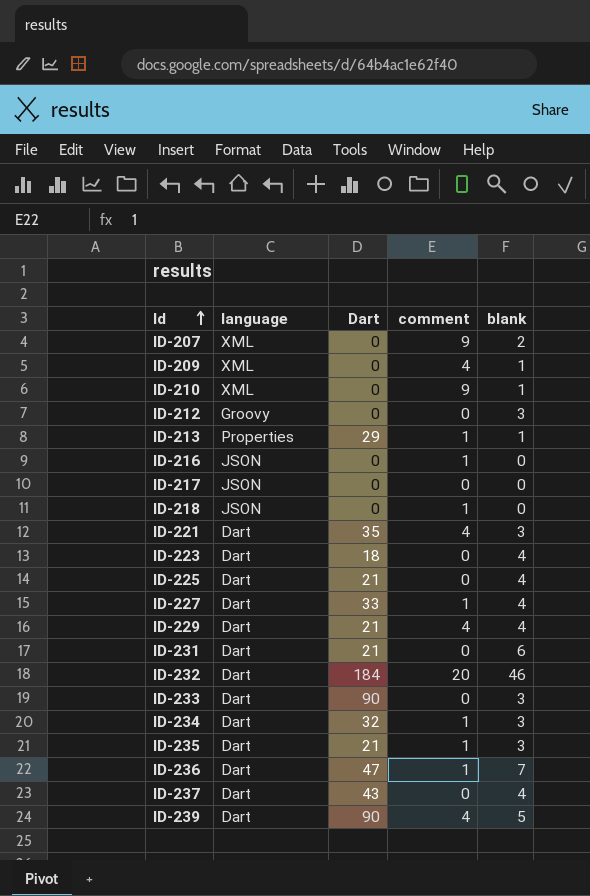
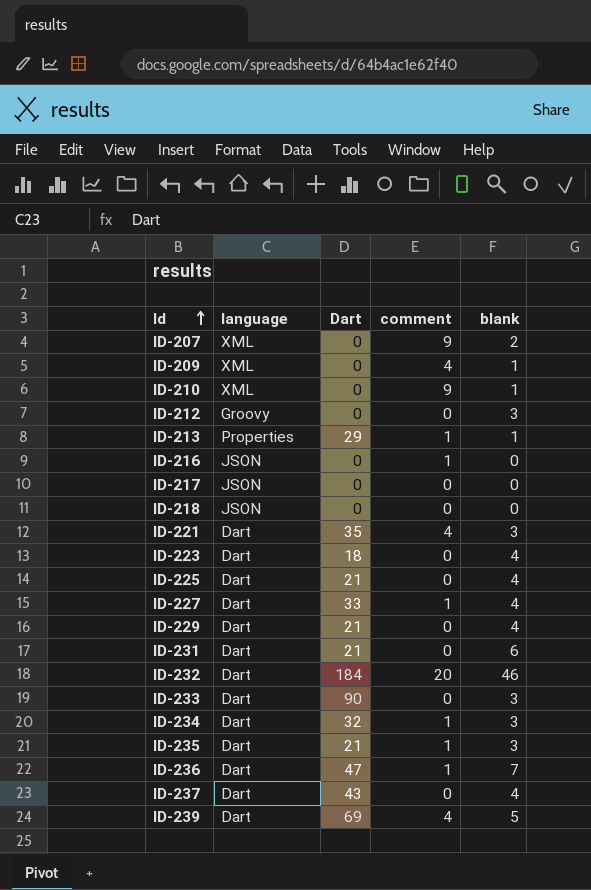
ID-218 | comment: 1 -> 0
ID-229 | comment: 4 -> 0
ID-239 | Dart: 90 -> 69

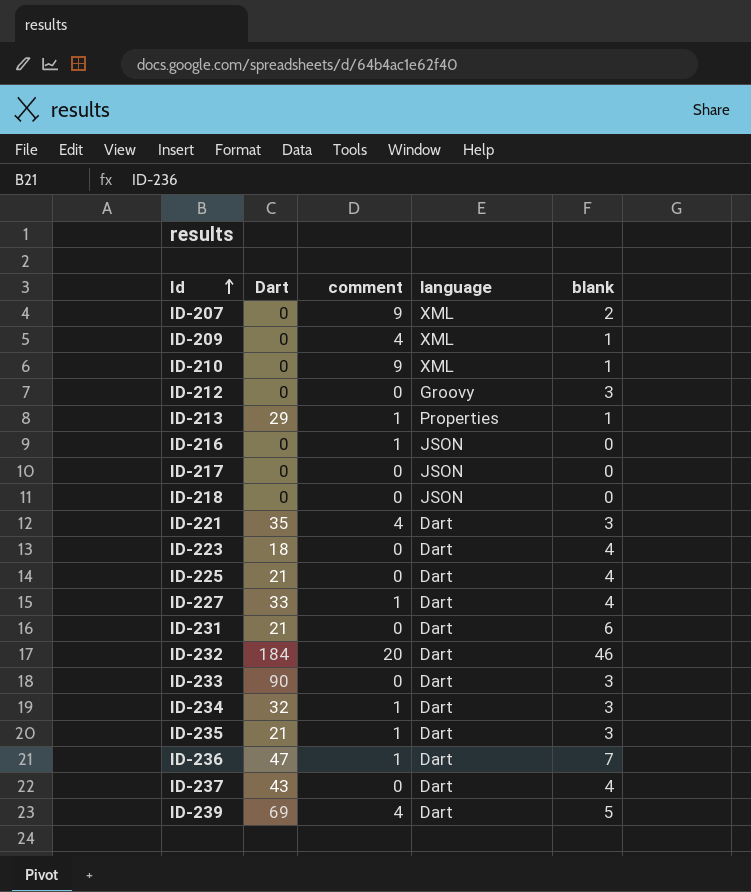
column language | position: 2 -> 4
row ID-229: Dart | 21 | 0 | 4 -> none

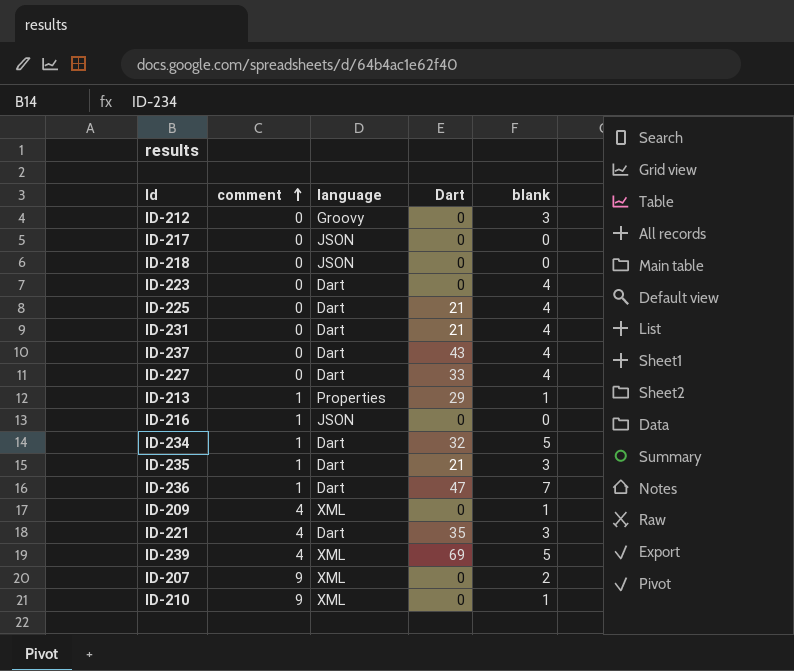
row order: Id ascending -> comment ascending
column Dart | position: 2 -> 4
row ID-232: 184 | 20 | Dart | 46 -> none
row ID-233: 90 | 0 | Dart | 3 -> none
ID-223 | Dart: 18 -> 0
ID-231 | blank: 6 -> 4
ID-227 | comment: 1 -> 0
ID-234 | blank: 3 -> 5
ID-239 | language: Dart -> XML

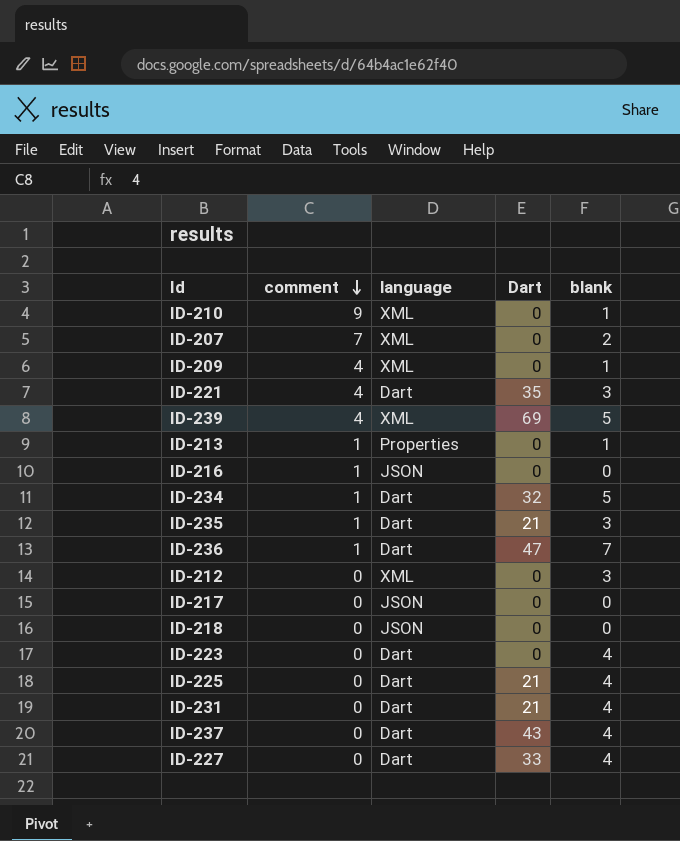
row order: comment ascending -> comment descending
ID-207 | comment: 9 -> 7
ID-213 | Dart: 29 -> 0
ID-212 | language: Groovy -> XML

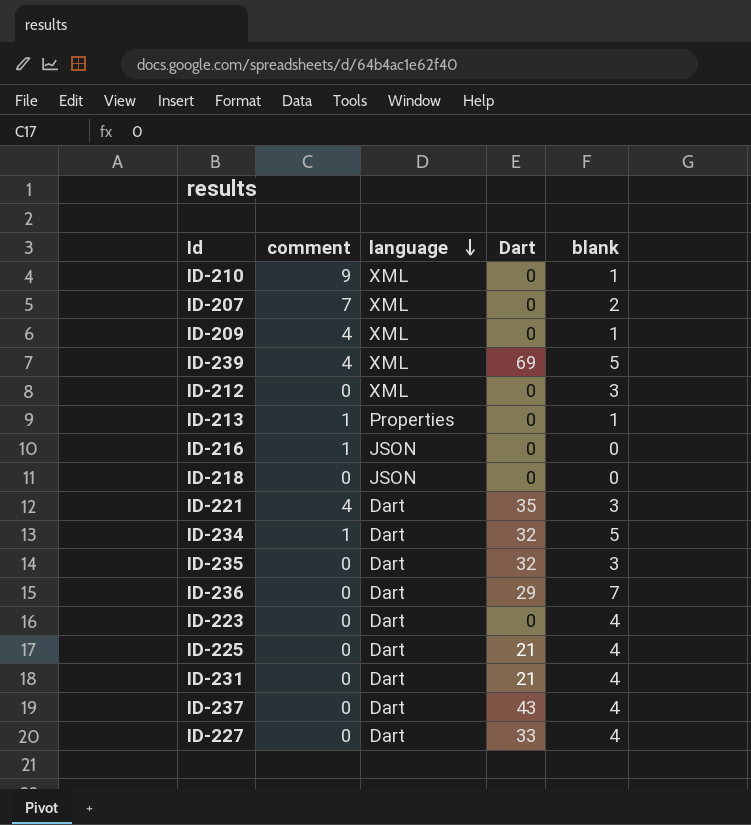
row order: comment descending -> language descending
row ID-217: 0 | JSON | 0 | 0 -> none
ID-235 | comment: 1 -> 0
ID-235 | Dart: 21 -> 32
ID-236 | comment: 1 -> 0
ID-236 | Dart: 47 -> 29

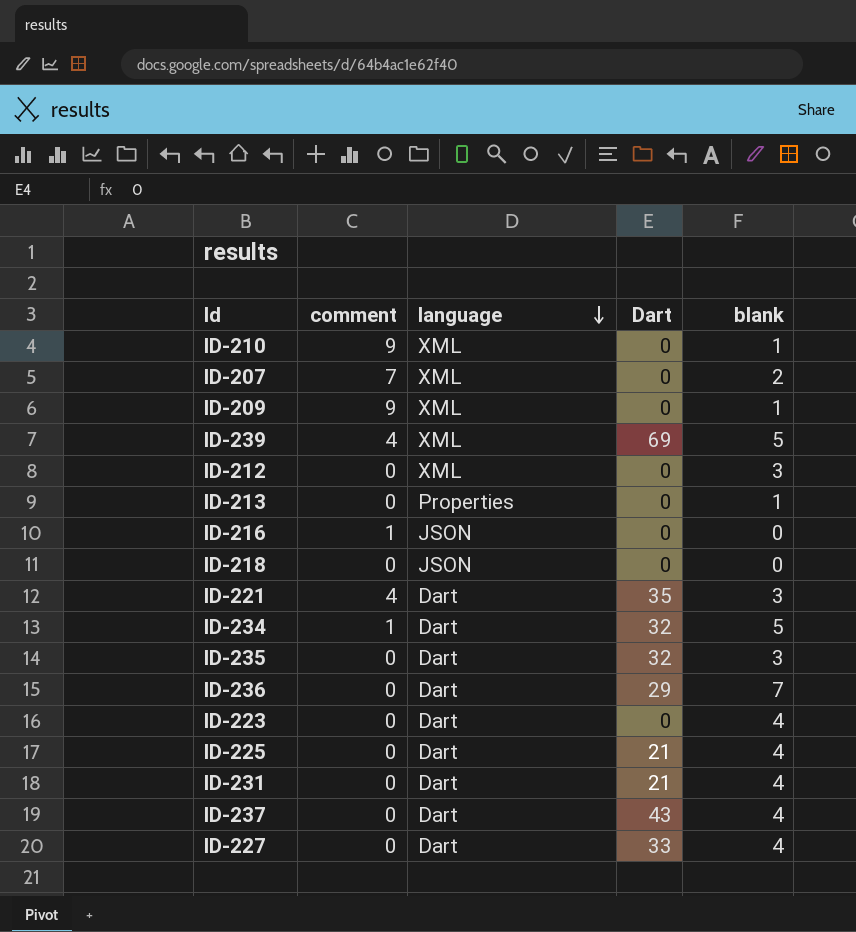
ID-209 | comment: 4 -> 9
ID-213 | comment: 1 -> 0

